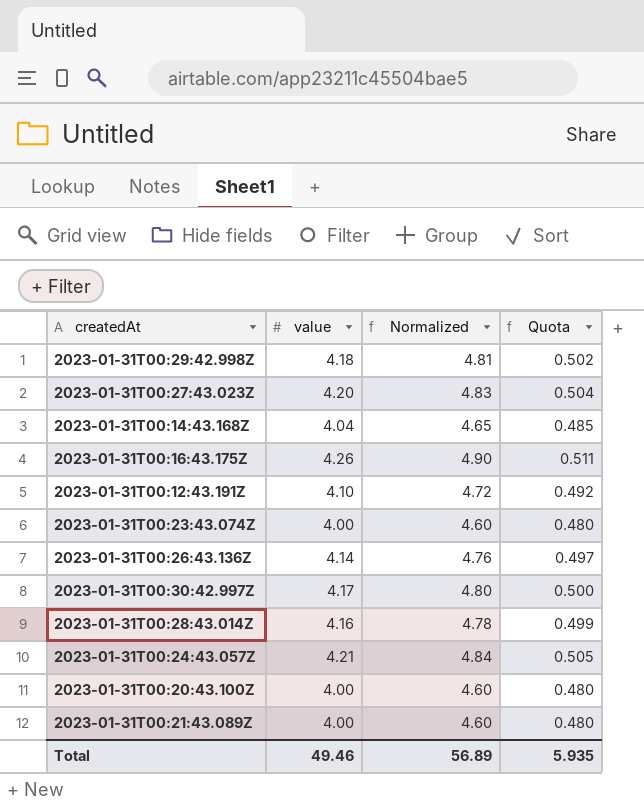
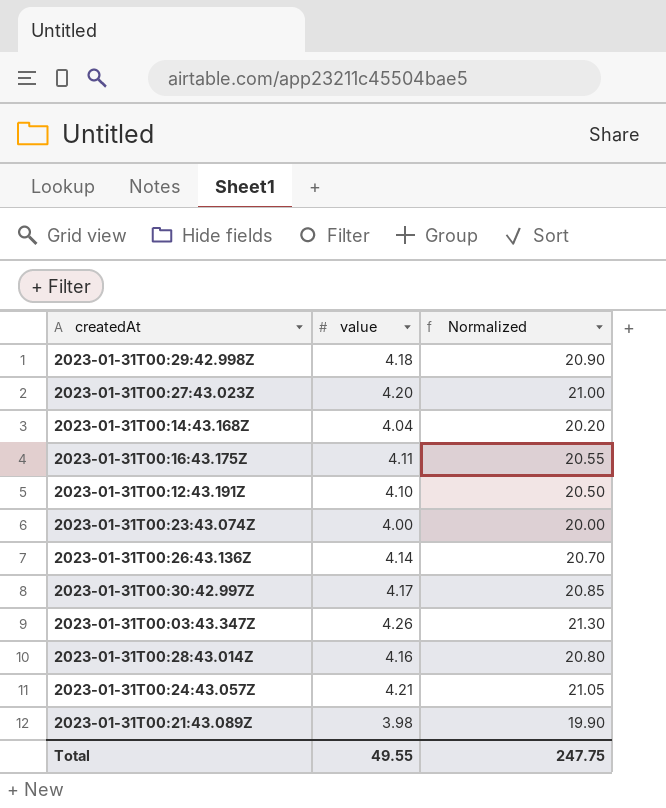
column Quota | formula: [value] * 0.12 -> none
column Normalized | formula: [value] * 1.15 -> [value] * 5
row 2023-01-31T00:20:43.100Z: 4.00 | 4.60 | 0.480 -> none
2023-01-31T00:16:43.175Z | value: 4.26 -> 4.11
row 2023-01-31T00:03:43.347Z: none -> 4.26 | 21.30
2023-01-31T00:21:43.089Z | value: 4.00 -> 3.98
Total | value: 49.46 -> 49.55
Total | Normalized: 56.89 -> 247.75

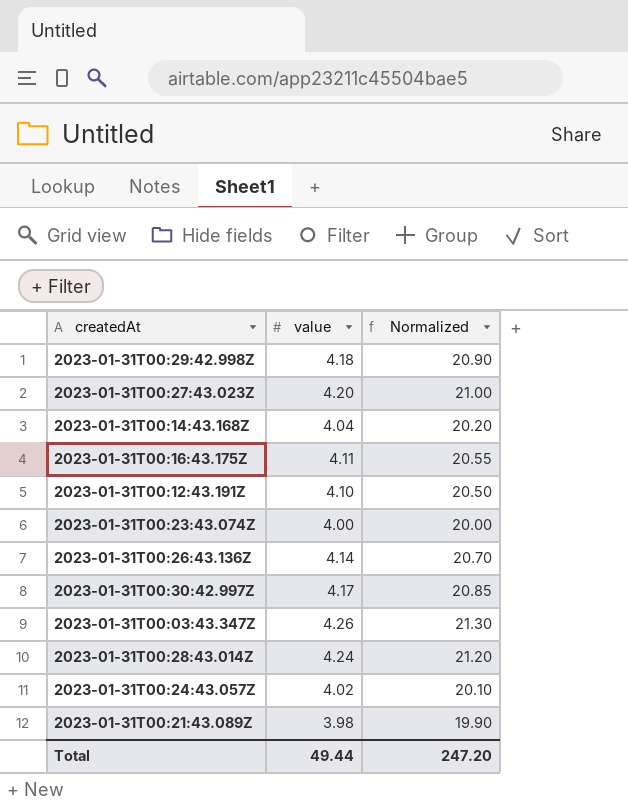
2023-01-31T00:28:43.014Z | value: 4.16 -> 4.24
2023-01-31T00:28:43.014Z | Normalized: 20.80 -> 21.20
2023-01-31T00:24:43.057Z | value: 4.21 -> 4.02
2023-01-31T00:24:43.057Z | Normalized: 21.05 -> 20.10
Total | value: 49.55 -> 49.44
Total | Normalized: 247.75 -> 247.20

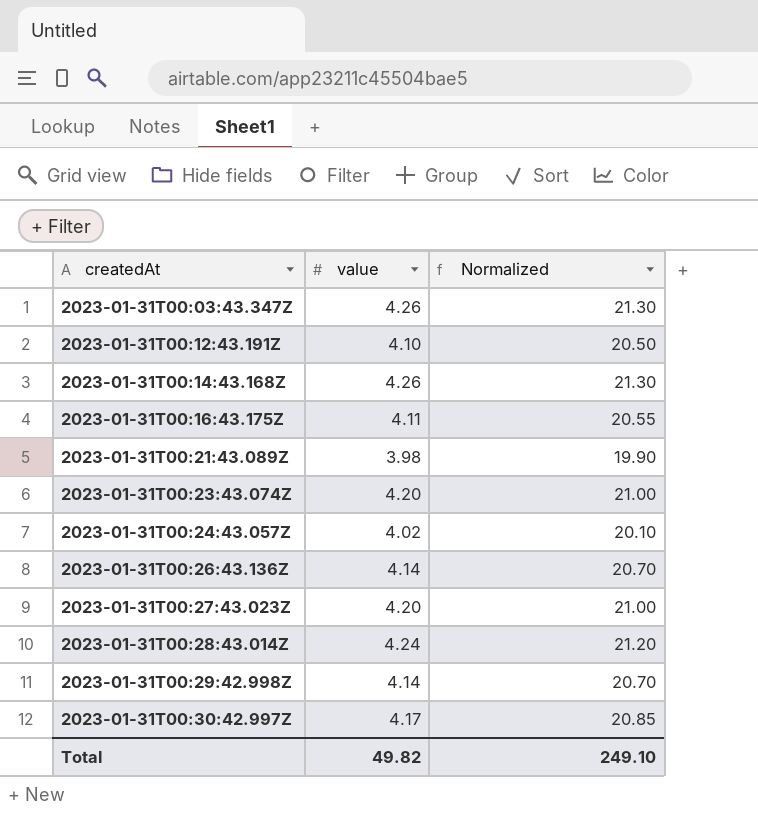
row order: none -> createdAt ascending
2023-01-31T00:14:43.168Z | value: 4.04 -> 4.26
2023-01-31T00:14:43.168Z | Normalized: 20.20 -> 21.30
2023-01-31T00:23:43.074Z | value: 4.00 -> 4.20
2023-01-31T00:23:43.074Z | Normalized: 20.00 -> 21.00
2023-01-31T00:29:42.998Z | value: 4.18 -> 4.14
2023-01-31T00:29:42.998Z | Normalized: 20.90 -> 20.70
Total | value: 49.44 -> 49.82
Total | Normalized: 247.20 -> 249.10

